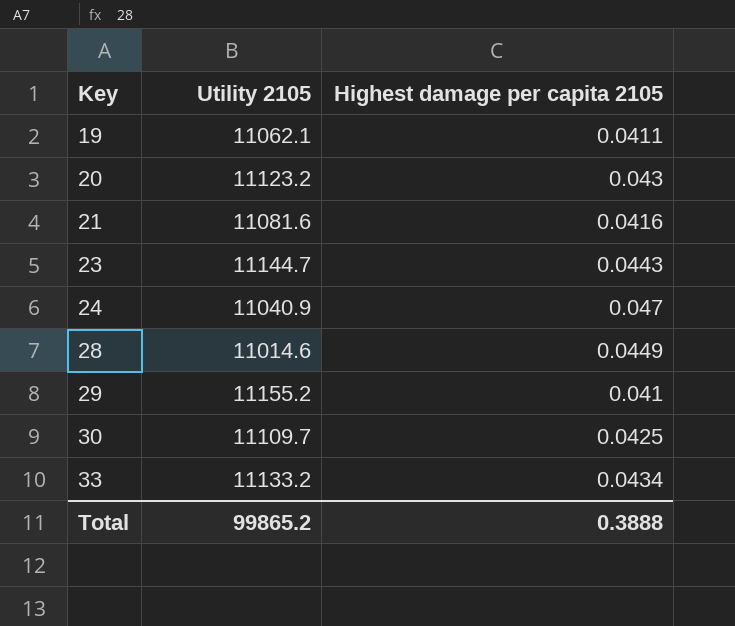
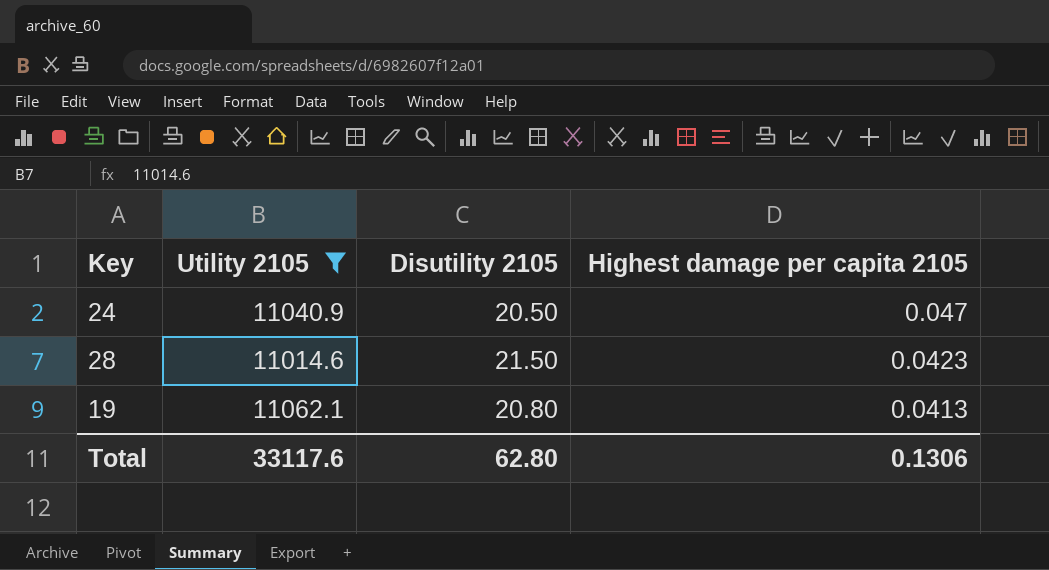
filter: none -> Utility 2105 <= 11062.1
row order: Key ascending -> Highest damage per capita 2105 descending
column Disutility 2105 | position: none -> 3
28 | Highest damage per capita 2105: 0.0449 -> 0.0423
19 | Highest damage per capita 2105: 0.0411 -> 0.0413
Total | Utility 2105: 99865.2 -> 33117.6
Total | Highest damage per capita 2105: 0.3888 -> 0.1306

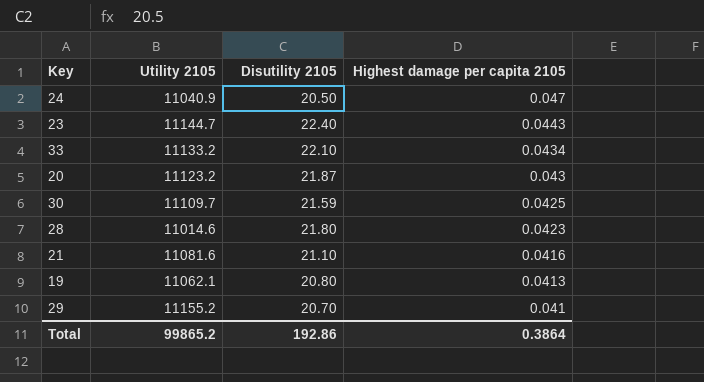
filter: Utility 2105 <= 11062.1 -> none
28 | Disutility 2105: 21.50 -> 21.80
Total | Utility 2105: 33117.6 -> 99865.2
Total | Disutility 2105: 62.80 -> 192.86
Total | Highest damage per capita 2105: 0.1306 -> 0.3864

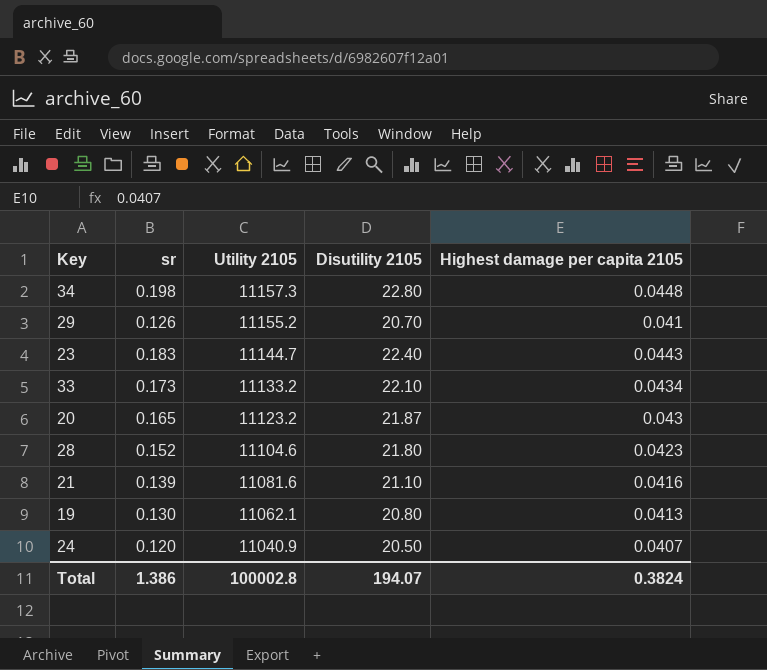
row order: Highest damage per capita 2105 descending -> Utility 2105 descending
column sr | position: none -> 2
row 30: 11109.7 | 21.59 | 0.0425 -> none
row 34: none -> 0.198 | 11157.3 | 22.80 | 0.0448
28 | Utility 2105: 11014.6 -> 11104.6
24 | Highest damage per capita 2105: 0.047 -> 0.0407
Total | Utility 2105: 99865.2 -> 100002.8
Total | Disutility 2105: 192.86 -> 194.07
Total | Highest damage per capita 2105: 0.3864 -> 0.3824

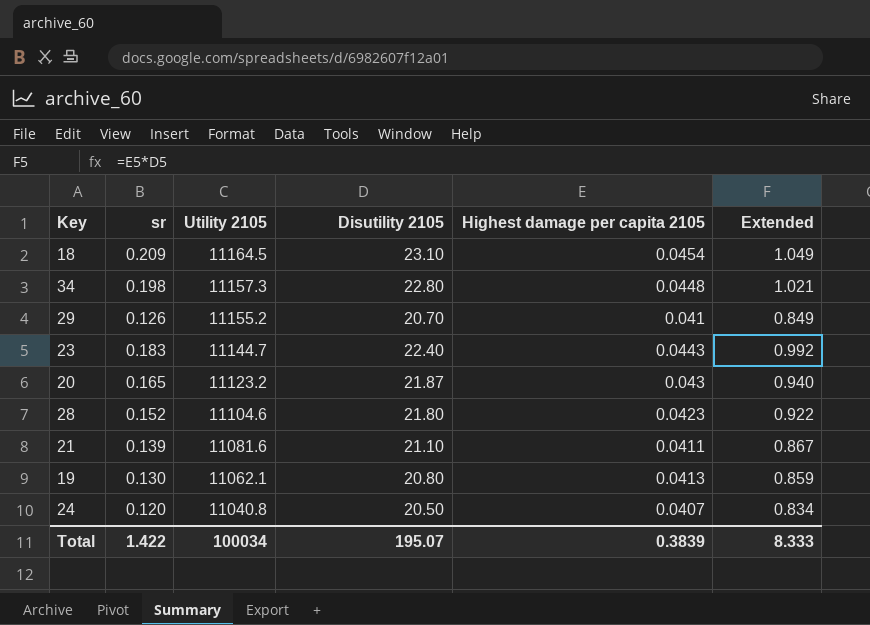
column Extended | formula: none -> [Disutility 2105] * [Highest damage per capita 2105]
row 33: 0.173 | 11133.2 | 22.10 | 0.0434 -> none
row 18: none -> 0.209 | 11164.5 | 23.10 | 0.0454 | 1.049
21 | Highest damage per capita 2105: 0.0416 -> 0.0411
24 | Utility 2105: 11040.9 -> 11040.8
Total | sr: 1.386 -> 1.422
Total | Utility 2105: 100002.8 -> 100034
Total | Disutility 2105: 194.07 -> 195.07
Total | Highest damage per capita 2105: 0.3824 -> 0.3839

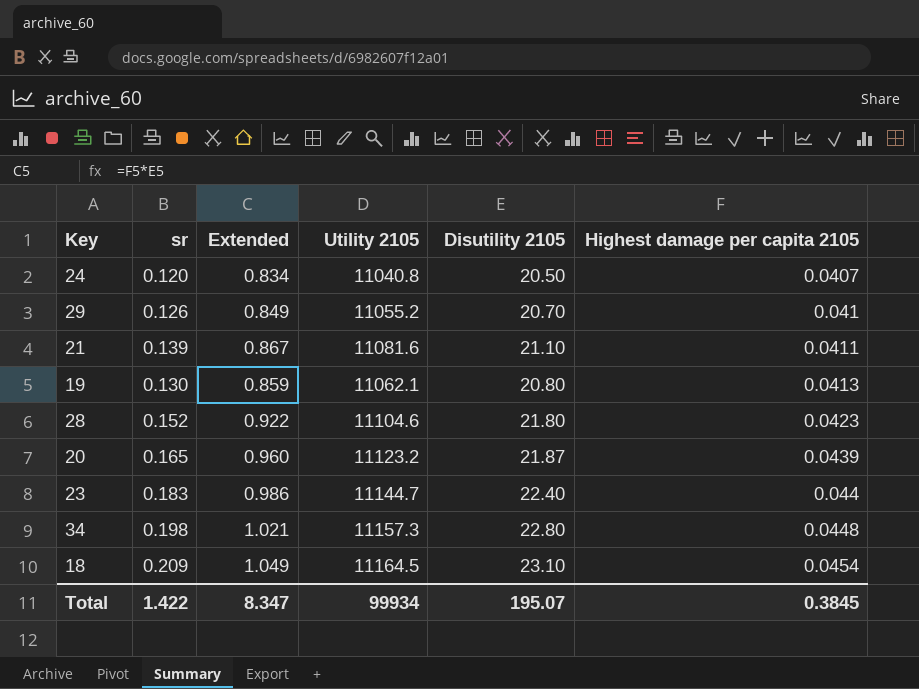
row order: Utility 2105 descending -> Highest damage per capita 2105 ascending
column Extended | position: 6 -> 3
29 | Utility 2105: 11155.2 -> 11055.2
20 | Extended: 0.940 -> 0.960
20 | Highest damage per capita 2105: 0.043 -> 0.0439
23 | Extended: 0.992 -> 0.986
23 | Highest damage per capita 2105: 0.0443 -> 0.044
Total | Extended: 8.333 -> 8.347
Total | Utility 2105: 100034 -> 99934
Total | Highest damage per capita 2105: 0.3839 -> 0.3845

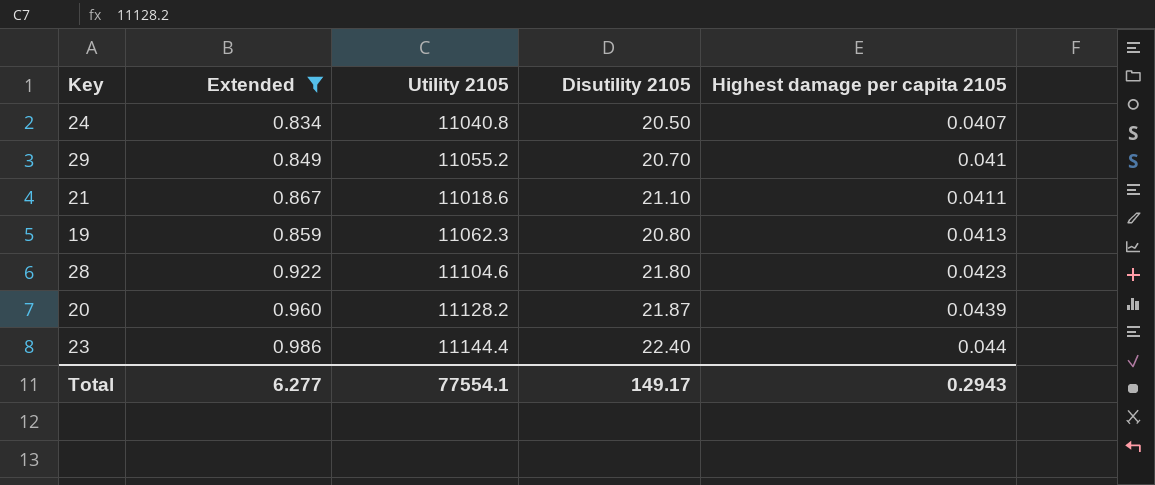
filter: none -> Extended <= 0.986
column sr | position: 2 -> none
21 | Utility 2105: 11081.6 -> 11018.6
19 | Utility 2105: 11062.1 -> 11062.3
20 | Utility 2105: 11123.2 -> 11128.2
23 | Utility 2105: 11144.7 -> 11144.4
Total | Extended: 8.347 -> 6.277
Total | Utility 2105: 99934 -> 77554.1
Total | Disutility 2105: 195.07 -> 149.17
Total | Highest damage per capita 2105: 0.3845 -> 0.2943

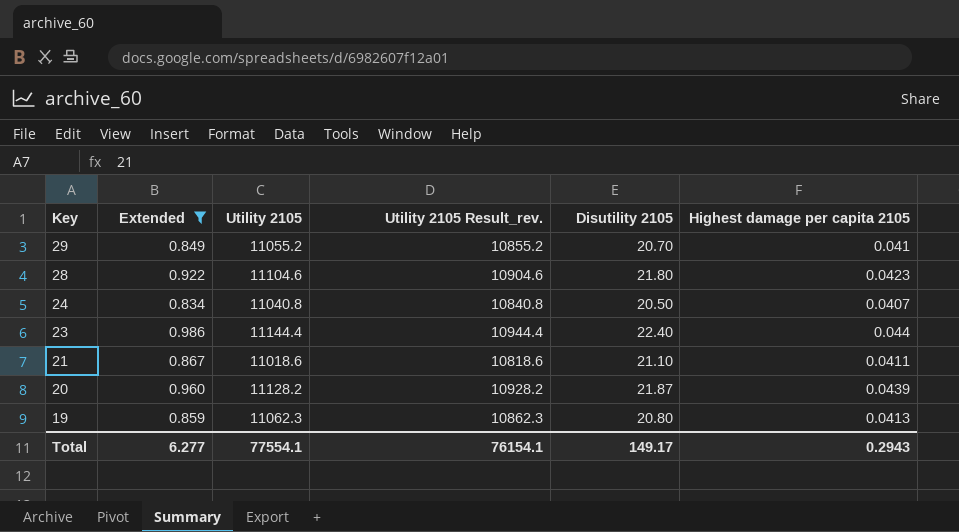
row order: Highest damage per capita 2105 ascending -> Key descending
column Utility 2105 Result_rev. | formula: none -> [Utility 2105] - 200

